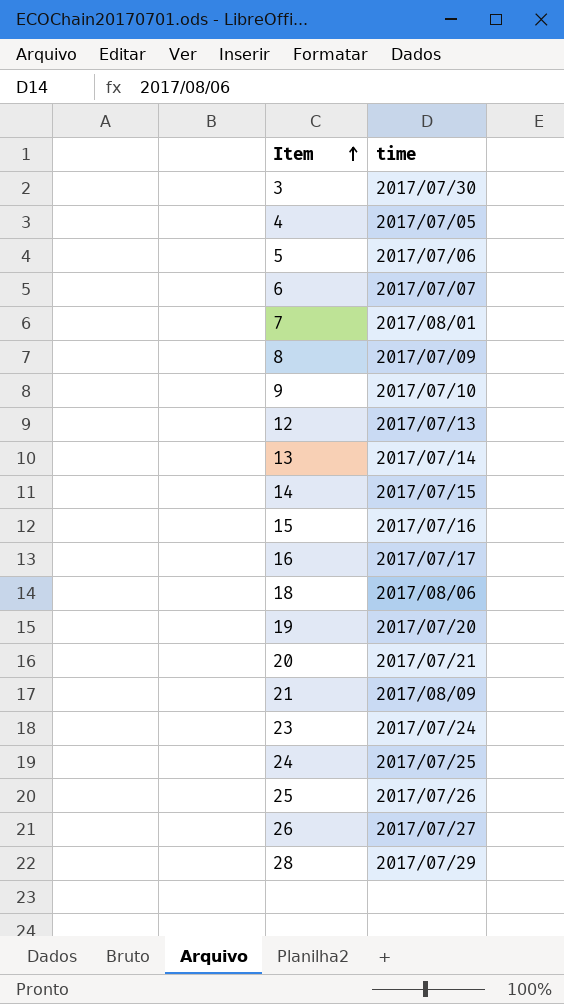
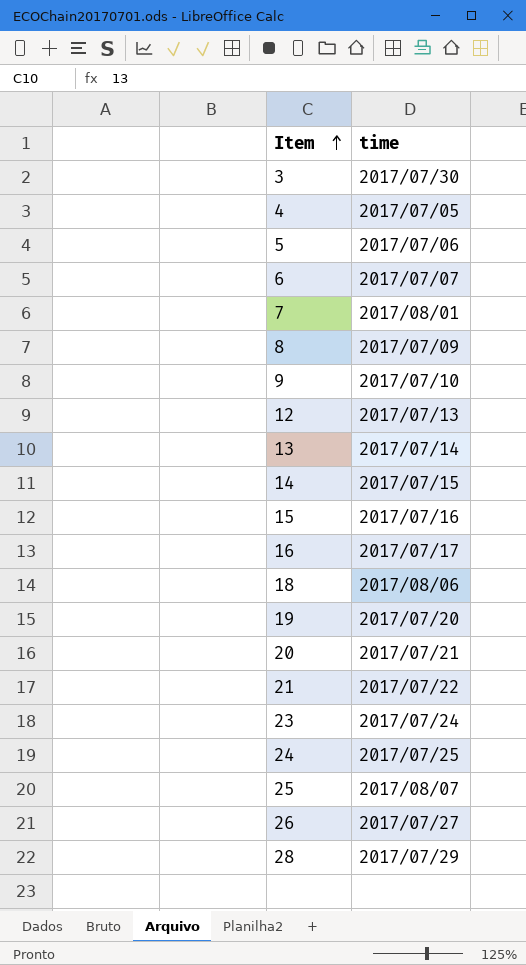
21 | time: 2017/08/09 -> 2017/07/22
25 | time: 2017/07/26 -> 2017/08/07

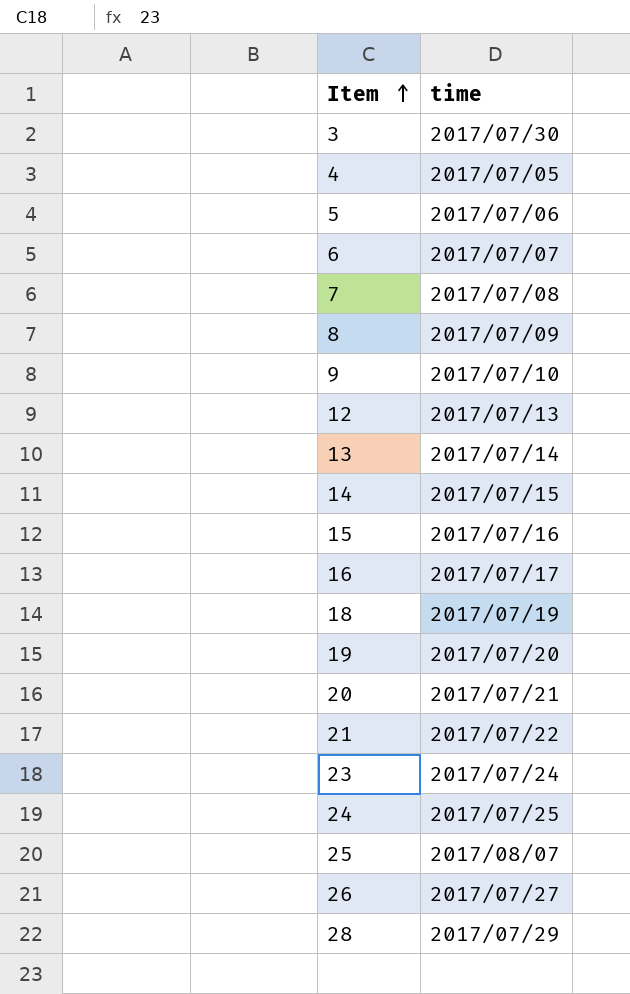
7 | time: 2017/08/01 -> 2017/07/08
18 | time: 2017/08/06 -> 2017/07/19

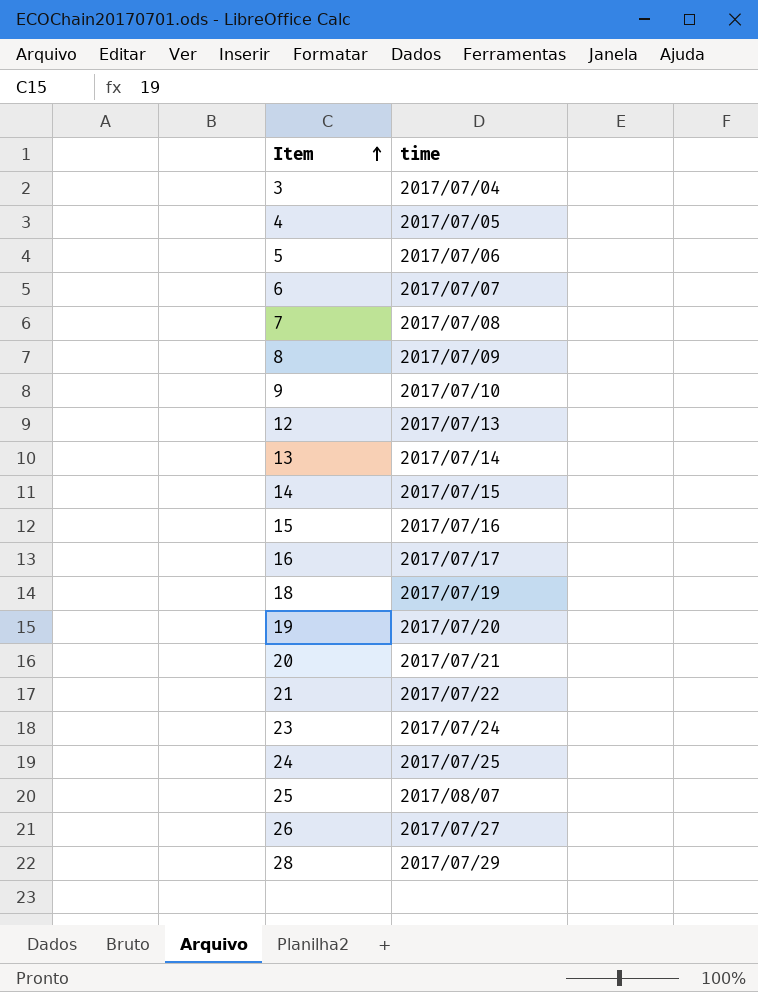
3 | time: 2017/07/30 -> 2017/07/04

